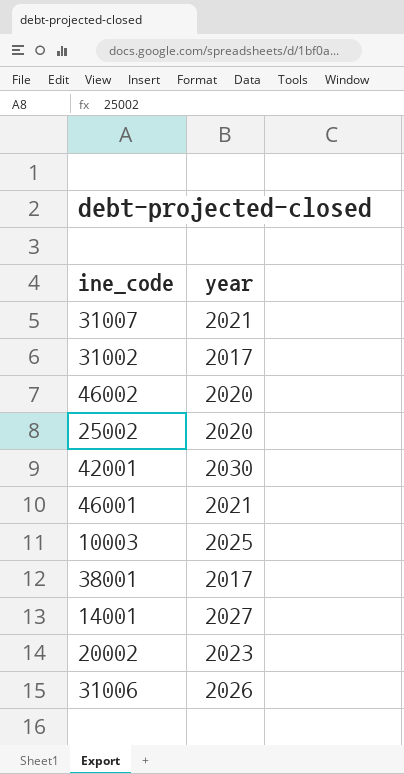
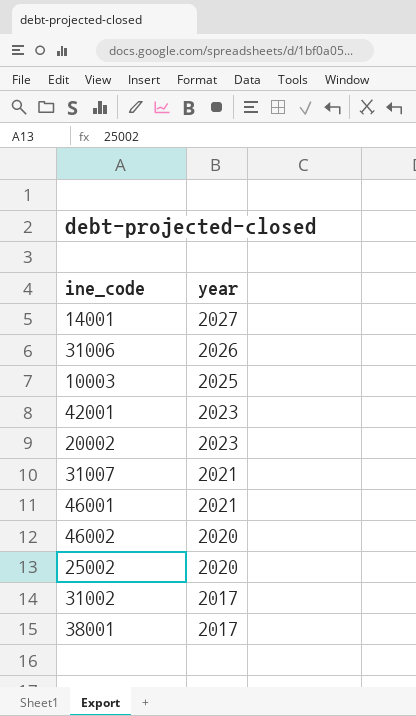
row order: none -> year descending
42001 | year: 2030 -> 2023

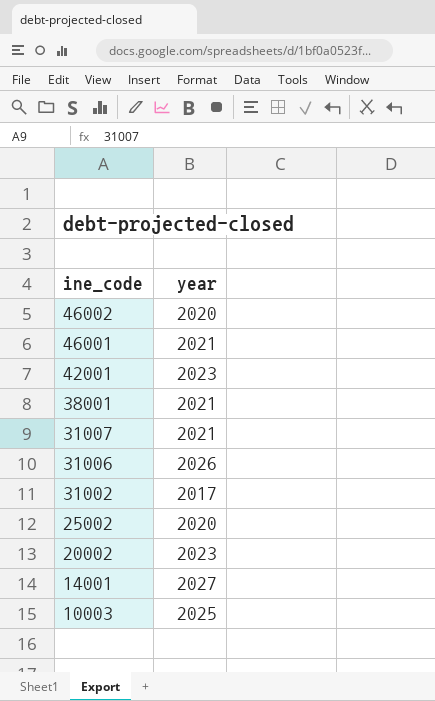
row order: year descending -> ine_code descending
38001 | year: 2017 -> 2021

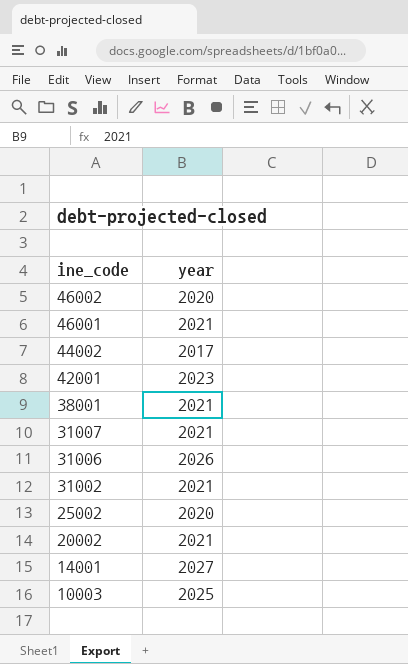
row 44002: none -> 2017
31002 | year: 2017 -> 2021
20002 | year: 2023 -> 2021

